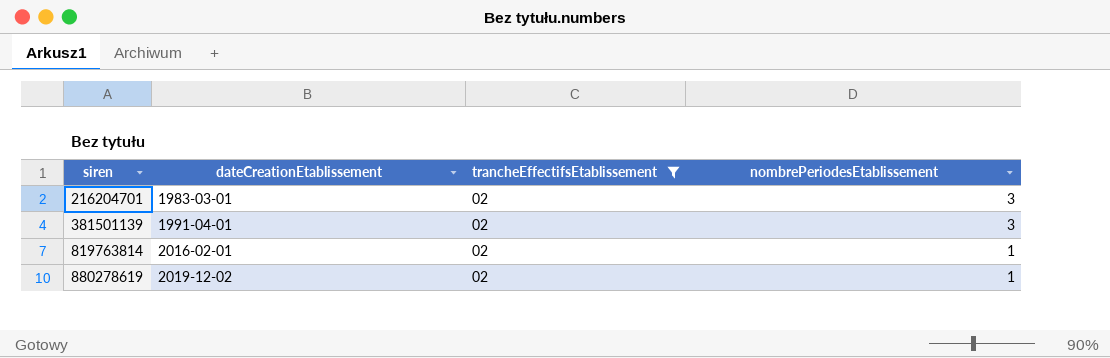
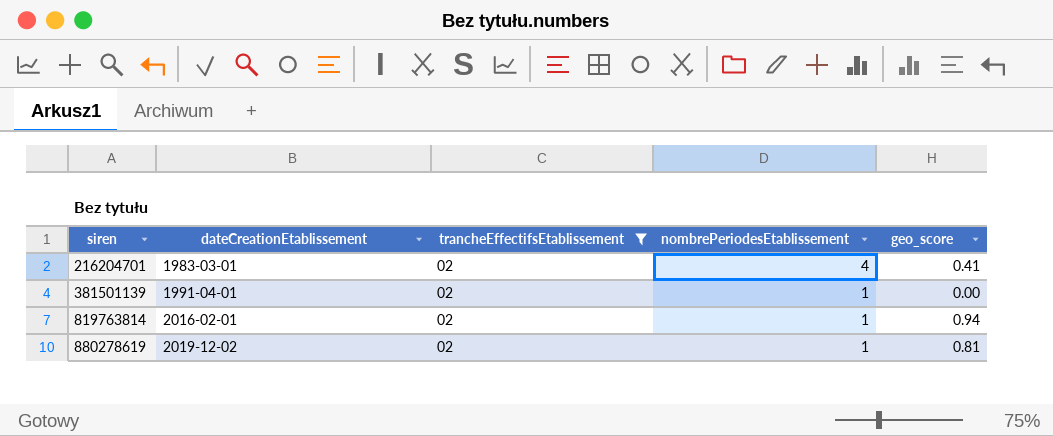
column geo_score | position: none -> 5
216204701 | nombrePeriodesEtablissement: 3 -> 4
381501139 | nombrePeriodesEtablissement: 3 -> 1

